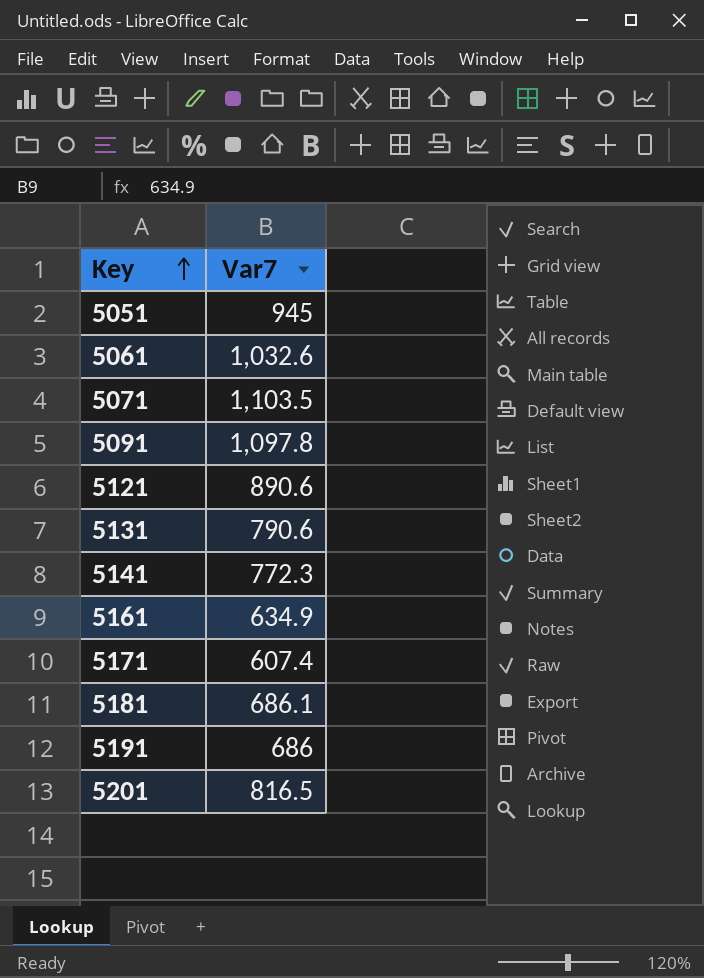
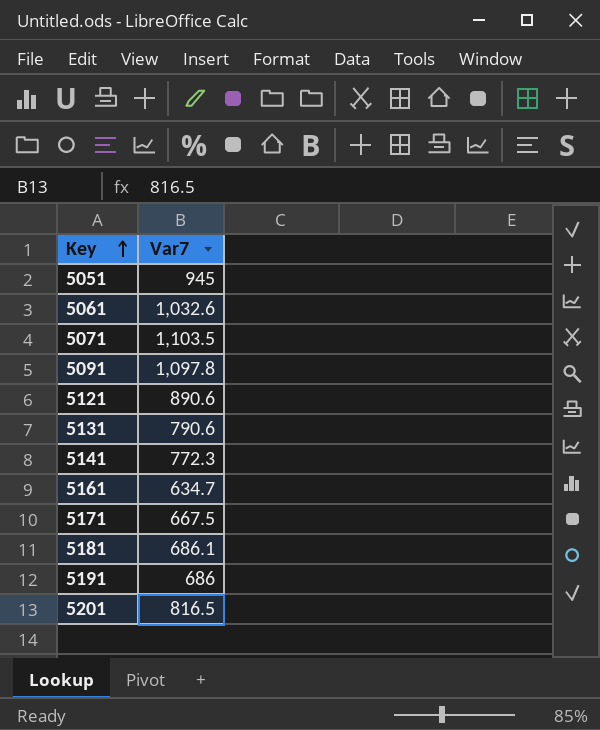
5161 | Var7: 634.9 -> 634.7
5171 | Var7: 607.4 -> 667.5

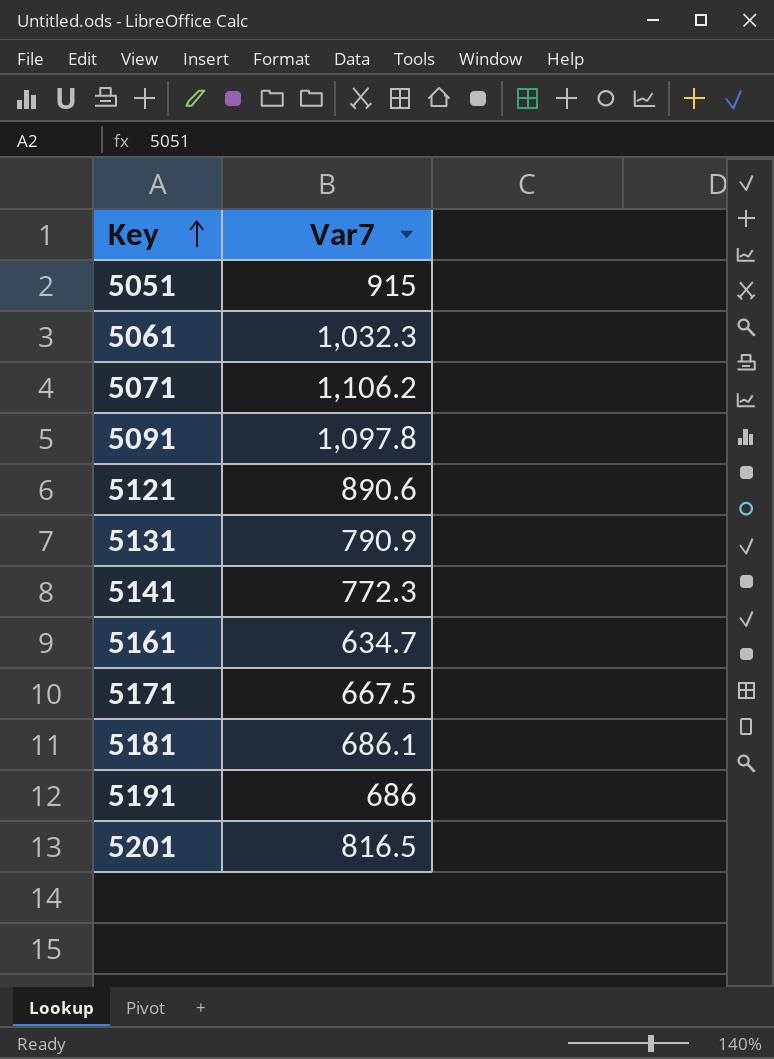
5051 | Var7: 945 -> 915
5061 | Var7: 1,032.6 -> 1,032.3
5071 | Var7: 1,103.5 -> 1,106.2
5131 | Var7: 790.6 -> 790.9

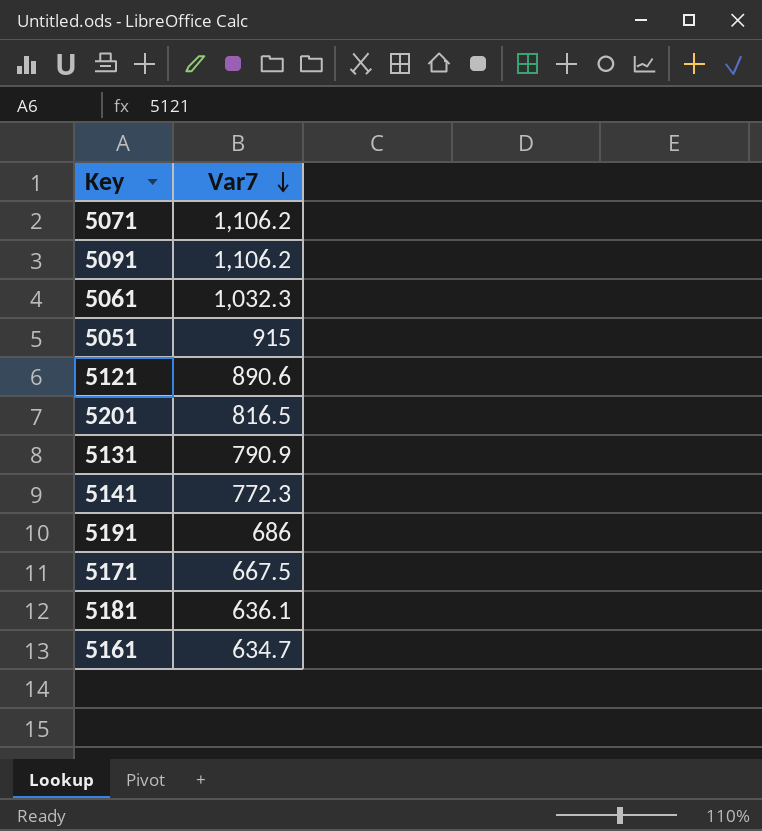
row order: Key ascending -> Var7 descending
5091 | Var7: 1,097.8 -> 1,106.2
5181 | Var7: 686.1 -> 636.1

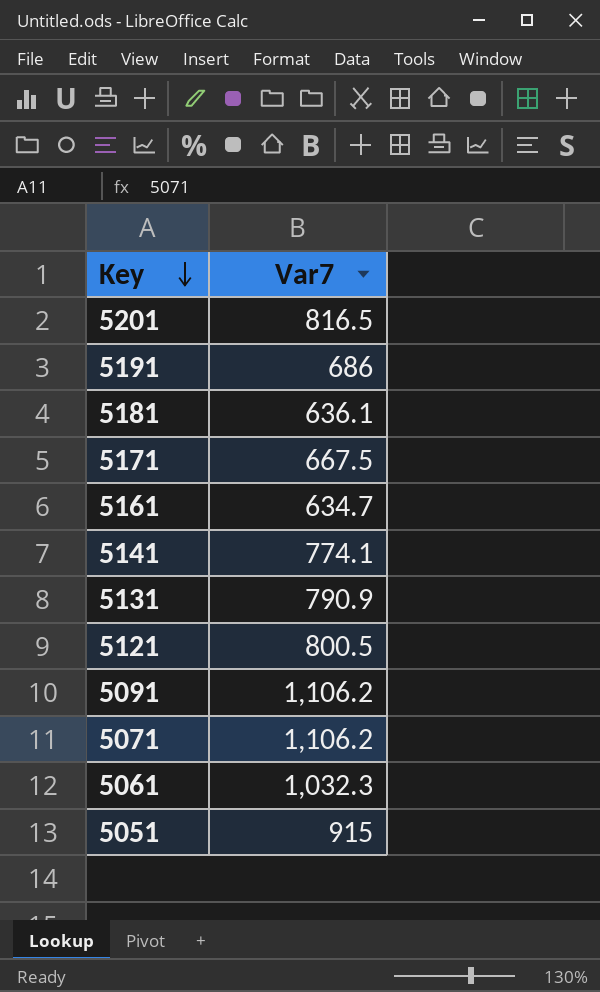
row order: Var7 descending -> Key descending
5141 | Var7: 772.3 -> 774.1
5121 | Var7: 890.6 -> 800.5

